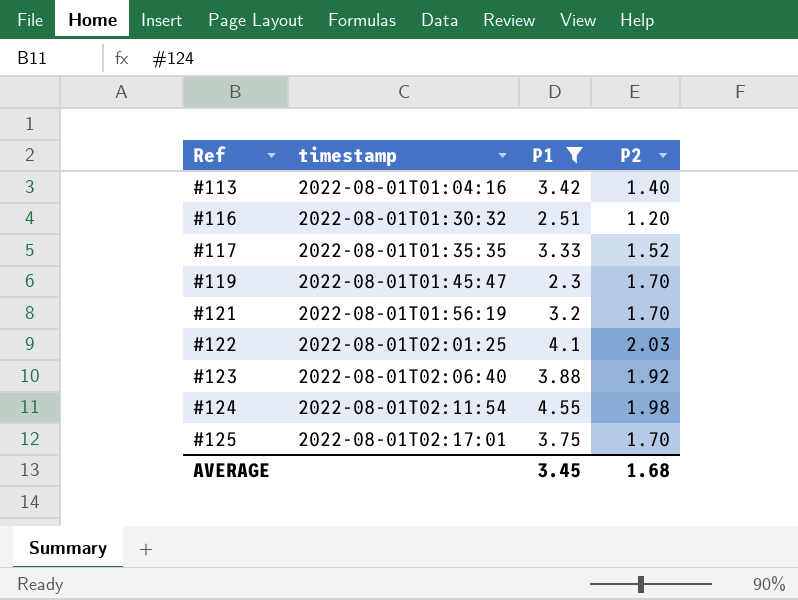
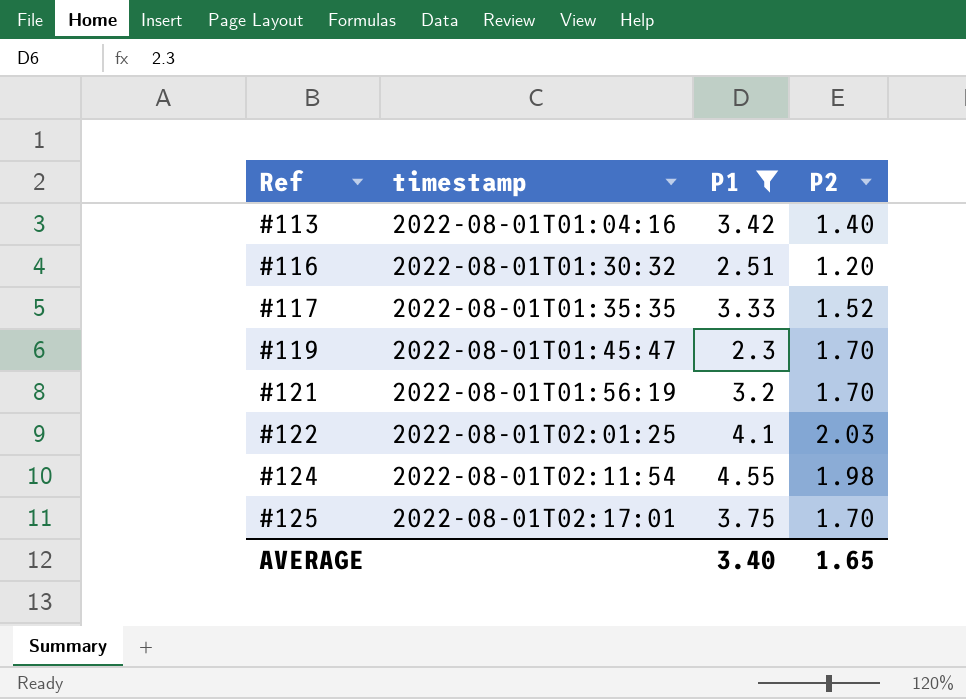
row #123: 2022-08-01T02:06:40 | 3.88 | 1.92 -> none
AVERAGE | P1: 3.45 -> 3.40
AVERAGE | P2: 1.68 -> 1.65

